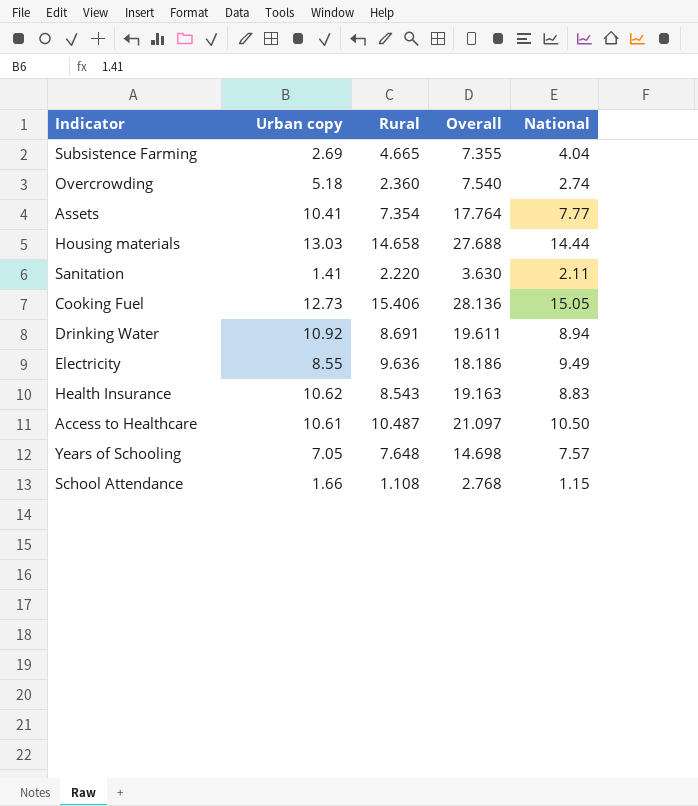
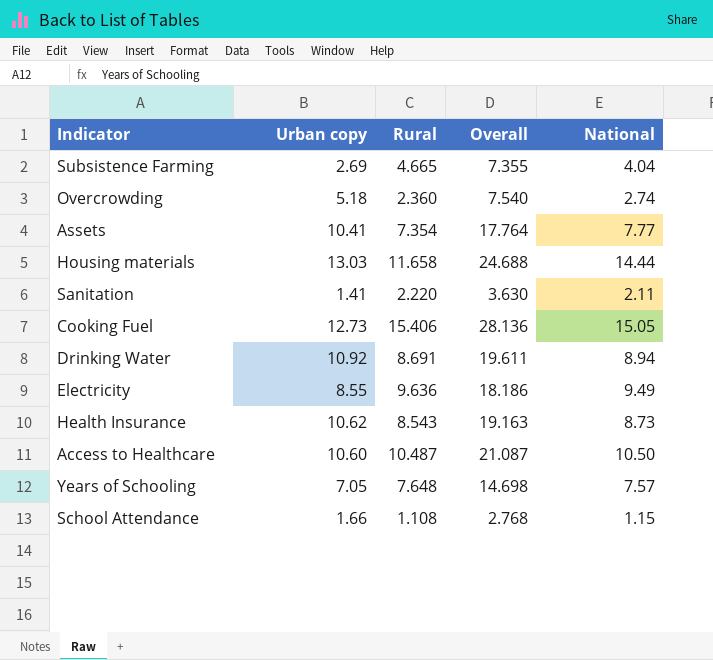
Housing materials | Rural: 14.658 -> 11.658
Housing materials | Overall: 27.688 -> 24.688
Health Insurance | National: 8.83 -> 8.73
Access to Healthcare | Urban copy: 10.61 -> 10.60
Access to Healthcare | Overall: 21.097 -> 21.087

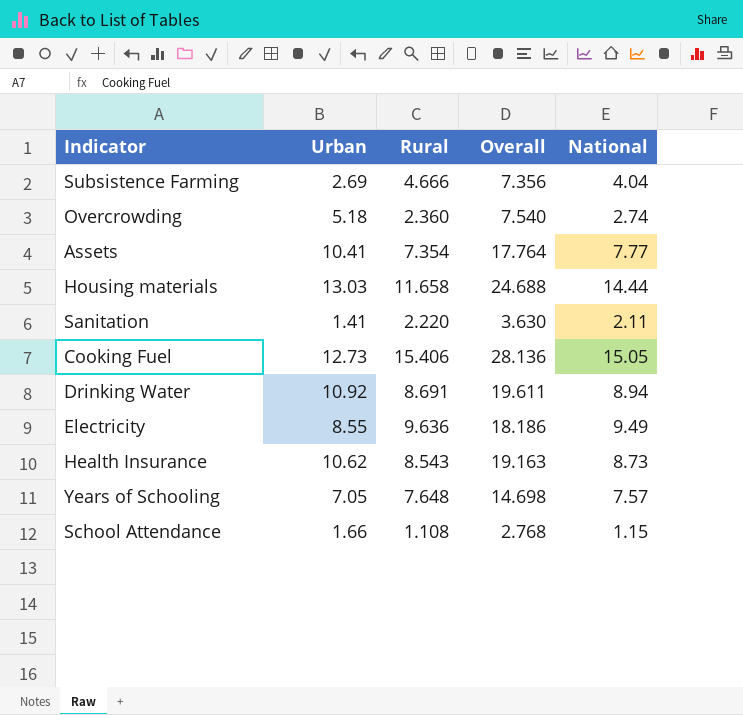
column name: Urban copy -> Urban
row Access to Healthcare: 10.60 | 10.487 | 21.087 | 10.50 -> none
Subsistence Farming | Rural: 4.665 -> 4.666
Subsistence Farming | Overall: 7.355 -> 7.356

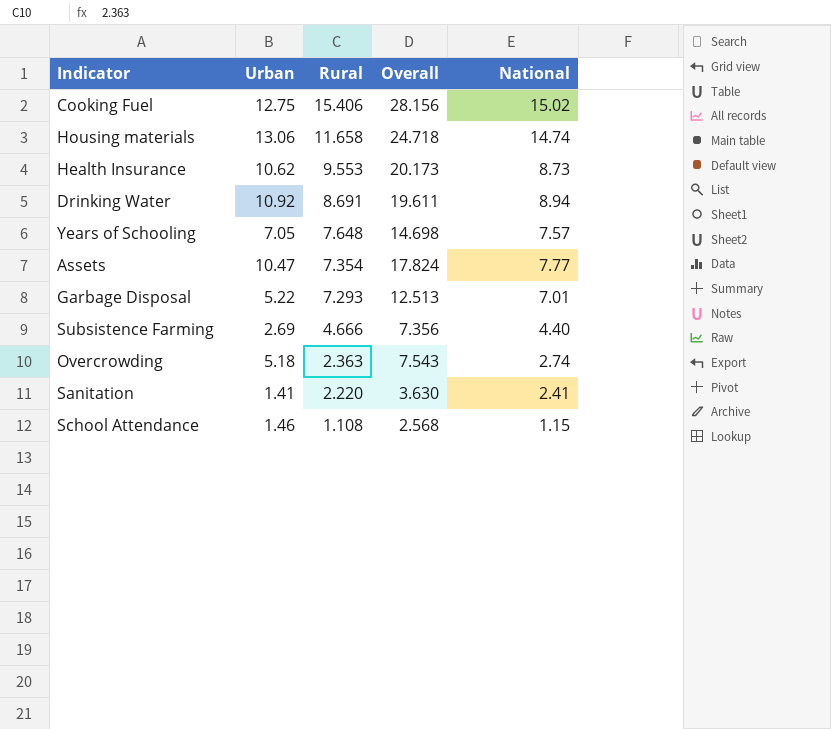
row order: none -> Rural descending
row Electricity: 8.55 | 9.636 | 18.186 | 9.49 -> none
Cooking Fuel | Urban: 12.73 -> 12.75
Cooking Fuel | Overall: 28.136 -> 28.156
Cooking Fuel | National: 15.05 -> 15.02
Housing materials | Urban: 13.03 -> 13.06
Housing materials | Overall: 24.688 -> 24.718
Housing materials | National: 14.44 -> 14.74
Health Insurance | Rural: 8.543 -> 9.553
Health Insurance | Overall: 19.163 -> 20.173
Assets | Urban: 10.41 -> 10.47
Assets | Overall: 17.764 -> 17.824
row Garbage Disposal: none -> 5.22 | 7.293 | 12.513 | 7.01
Subsistence Farming | National: 4.04 -> 4.40
Overcrowding | Rural: 2.360 -> 2.363
Overcrowding | Overall: 7.540 -> 7.543
Sanitation | National: 2.11 -> 2.41
School Attendance | Urban: 1.66 -> 1.46
School Attendance | Overall: 2.768 -> 2.568

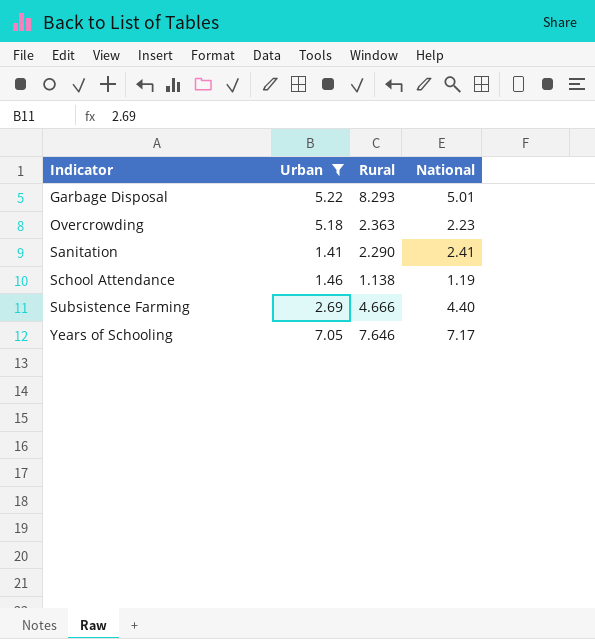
filter: none -> Urban <= 7.05
row order: Rural descending -> Indicator ascending
column Overall | formula: [Urban] + [Rural] -> none
Garbage Disposal | Rural: 7.293 -> 8.293
Garbage Disposal | National: 7.01 -> 5.01
Overcrowding | National: 2.74 -> 2.23
Sanitation | Rural: 2.220 -> 2.290
School Attendance | Rural: 1.108 -> 1.138
School Attendance | National: 1.15 -> 1.19
Years of Schooling | Rural: 7.648 -> 7.646
Years of Schooling | National: 7.57 -> 7.17

